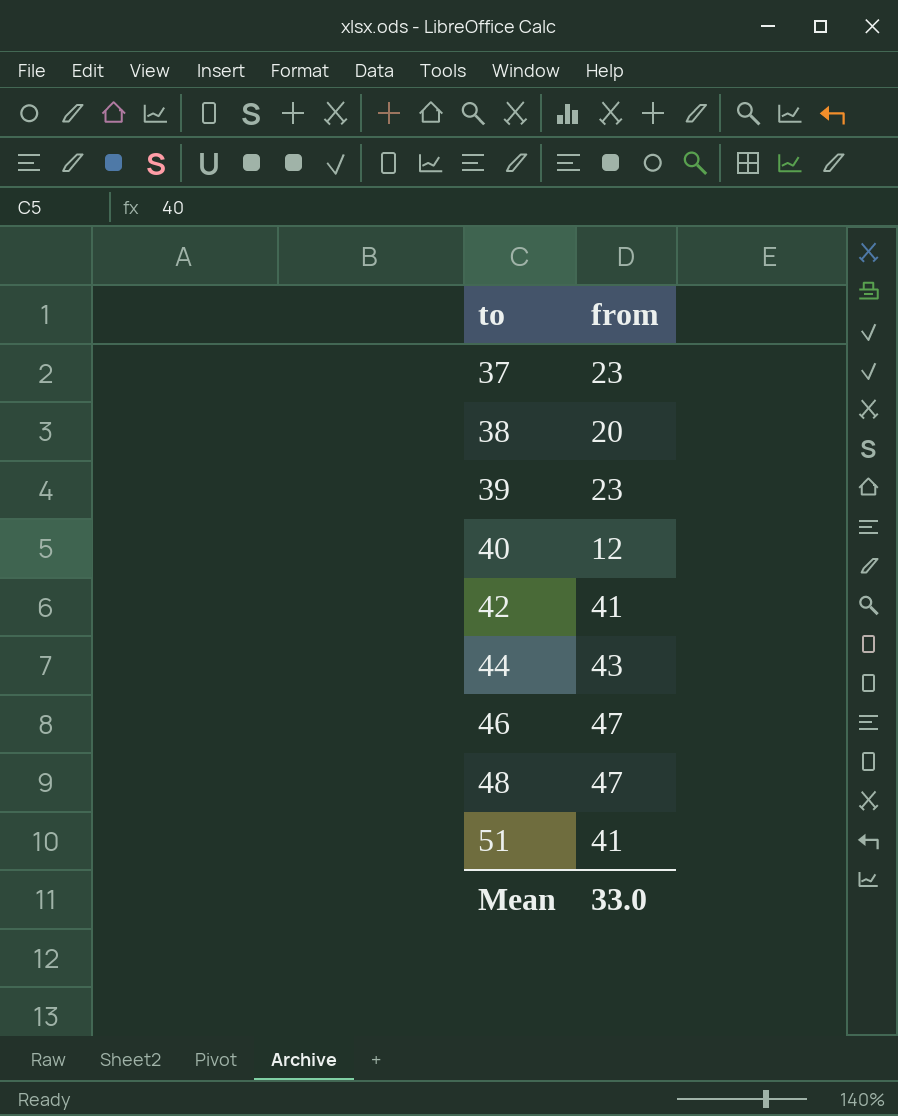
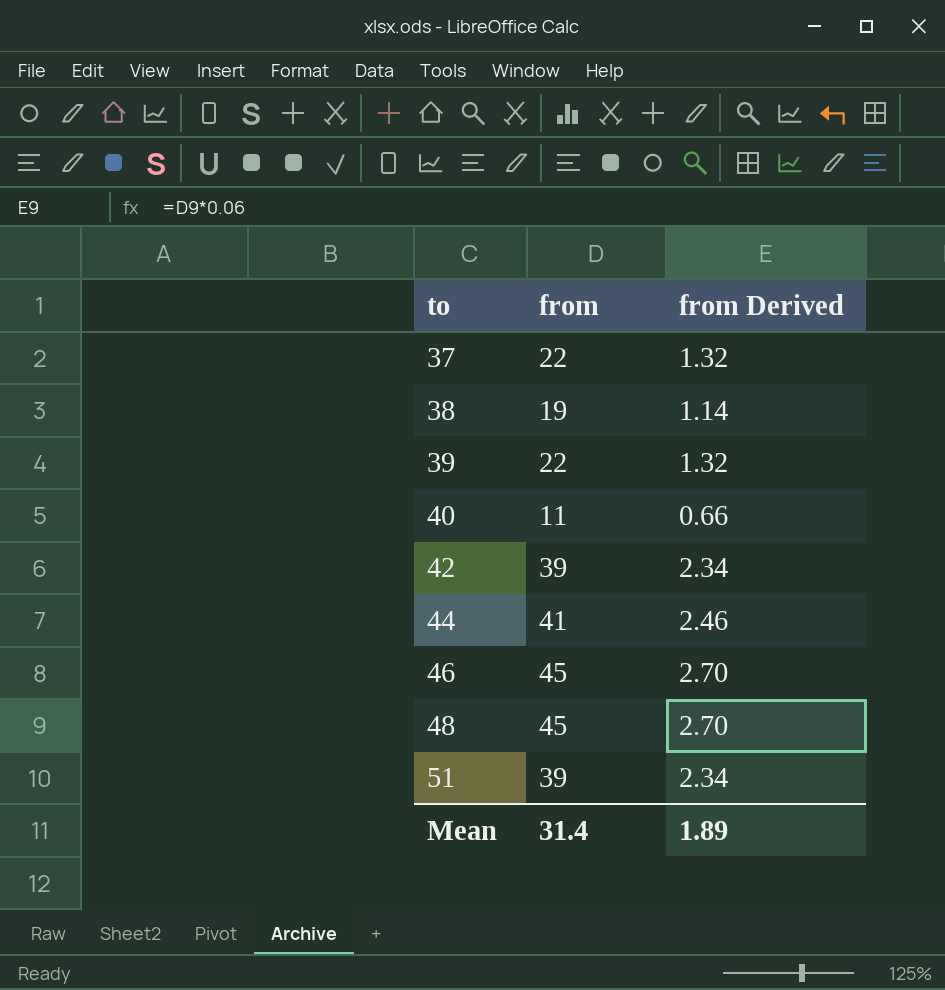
column from Derived | formula: none -> [from] * 0.06
37 | from: 23 -> 22
38 | from: 20 -> 19
39 | from: 23 -> 22
40 | from: 12 -> 11
42 | from: 41 -> 39
44 | from: 43 -> 41
46 | from: 47 -> 45
48 | from: 47 -> 45
51 | from: 41 -> 39
Mean | from: 33.0 -> 31.4

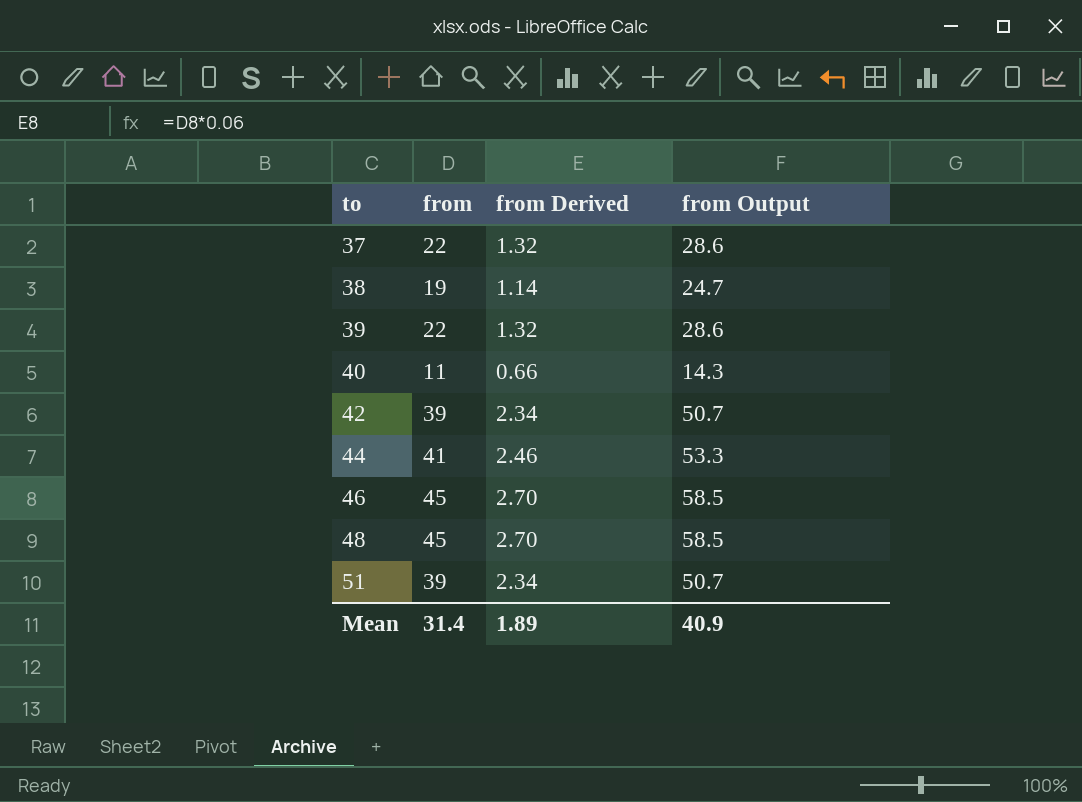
column from Output | formula: none -> [from] * 1.3

